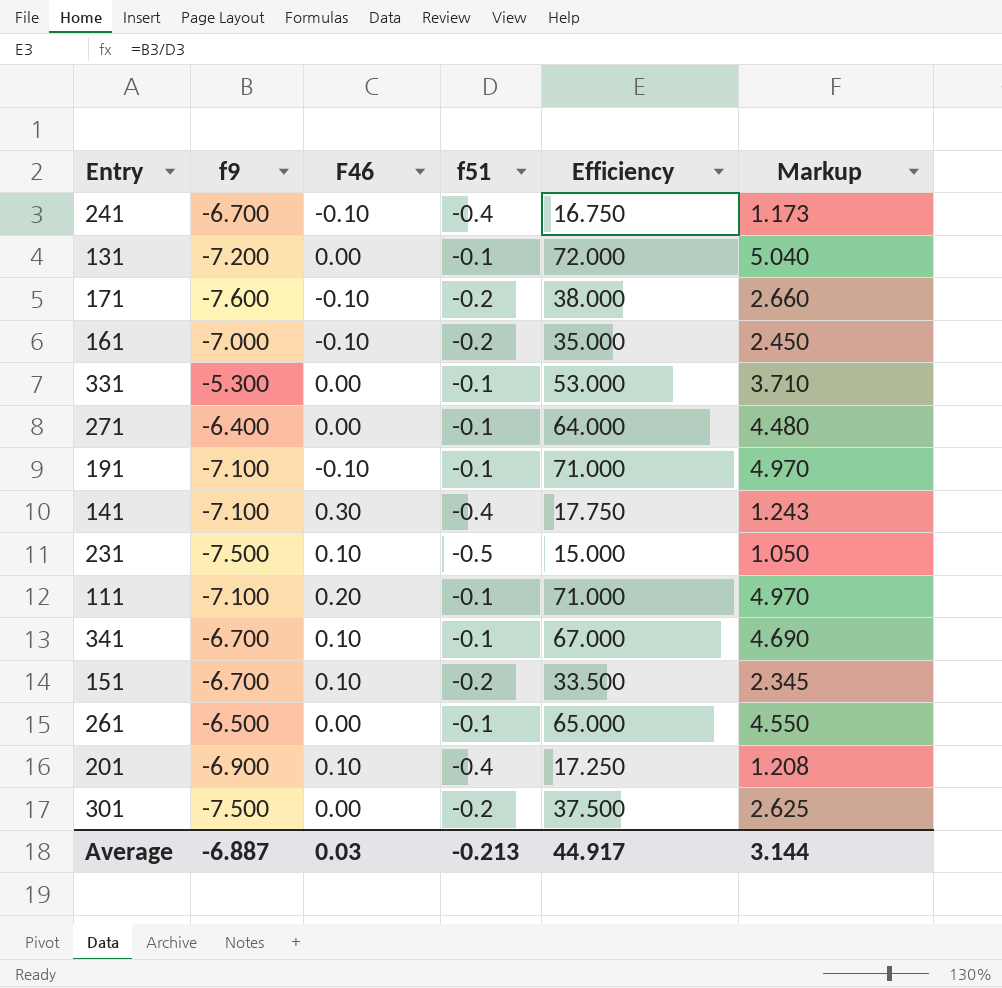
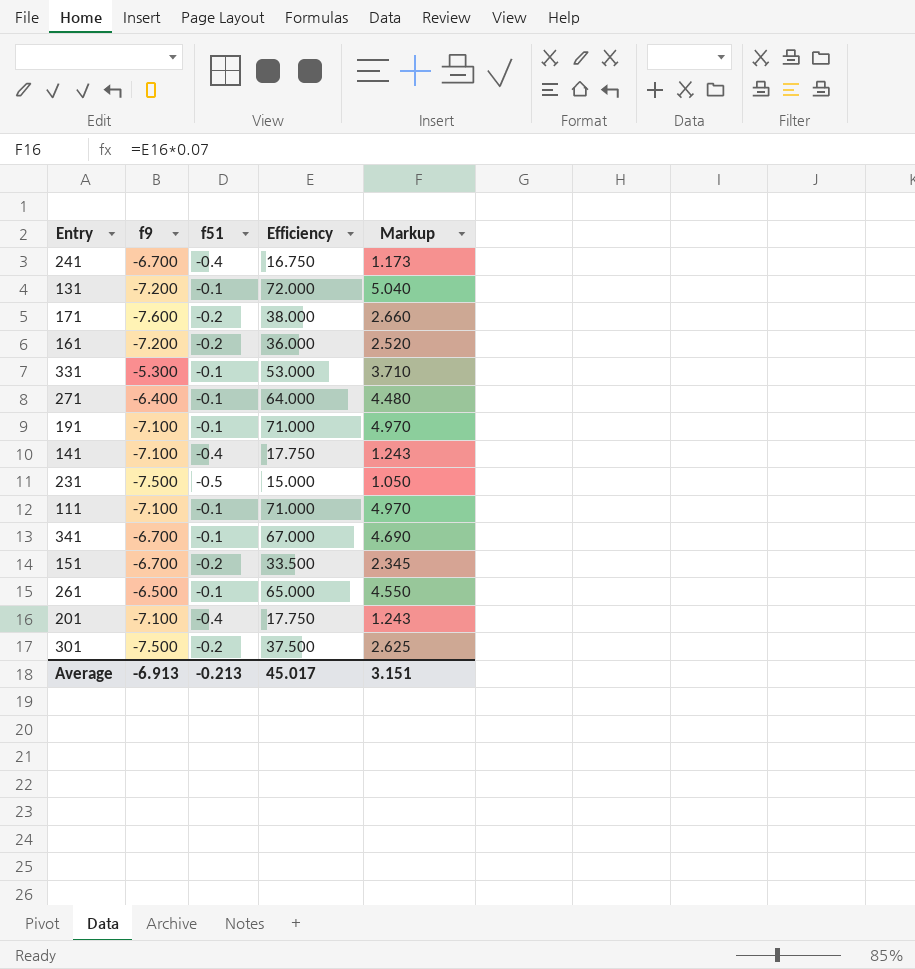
column F46 | position: 3 -> none
161 | f9: -7.000 -> -7.200
161 | Efficiency: 35.000 -> 36.000
161 | Markup: 2.450 -> 2.520
201 | f9: -6.900 -> -7.100
201 | Efficiency: 17.250 -> 17.750
201 | Markup: 1.208 -> 1.243
Average | f9: -6.887 -> -6.913
Average | Efficiency: 44.917 -> 45.017
Average | Markup: 3.144 -> 3.151

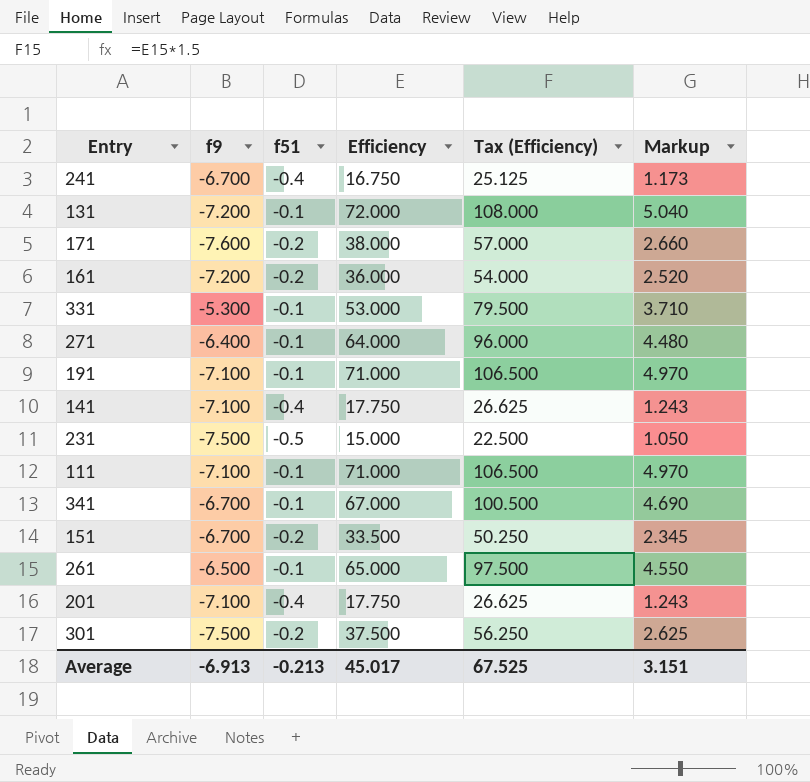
column Tax (Efficiency) | formula: none -> [Efficiency] * 1.5

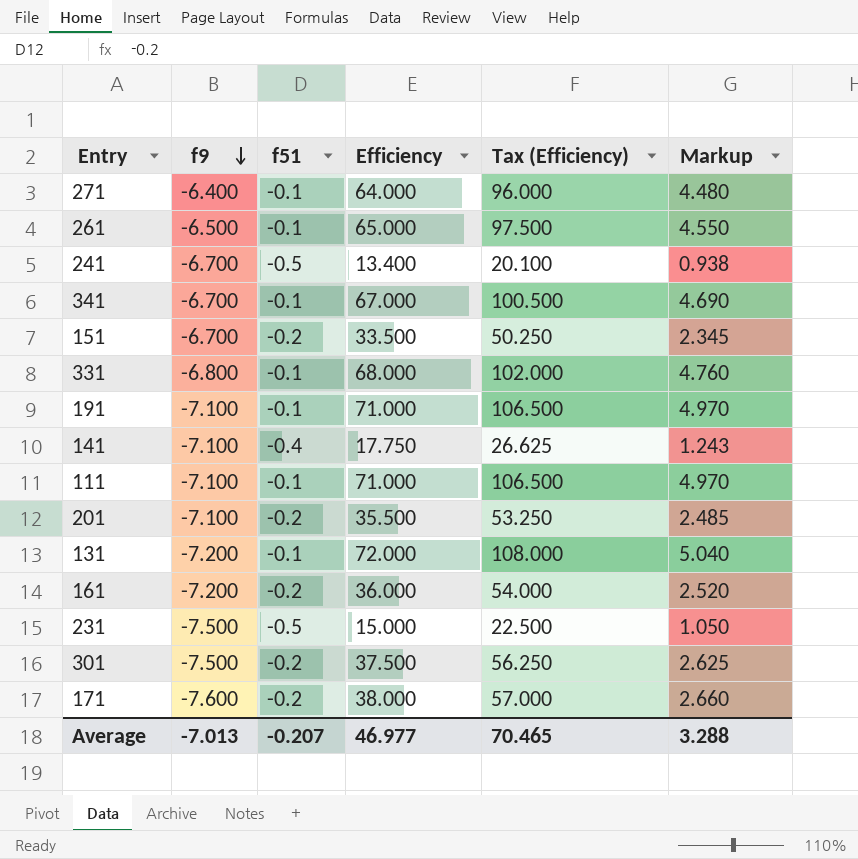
row order: none -> f9 descending
241 | f51: -0.4 -> -0.5
241 | Efficiency: 16.750 -> 13.400
241 | Tax (Efficiency): 25.125 -> 20.100
241 | Markup: 1.173 -> 0.938
331 | f9: -5.300 -> -6.800
331 | Efficiency: 53.000 -> 68.000
331 | Tax (Efficiency): 79.500 -> 102.000
331 | Markup: 3.710 -> 4.760
201 | f51: -0.4 -> -0.2
201 | Efficiency: 17.750 -> 35.500
201 | Tax (Efficiency): 26.625 -> 53.250
201 | Markup: 1.243 -> 2.485
Average | f9: -6.913 -> -7.013
Average | f51: -0.213 -> -0.207
Average | Efficiency: 45.017 -> 46.977
Average | Tax (Efficiency): 67.525 -> 70.465
Average | Markup: 3.151 -> 3.288

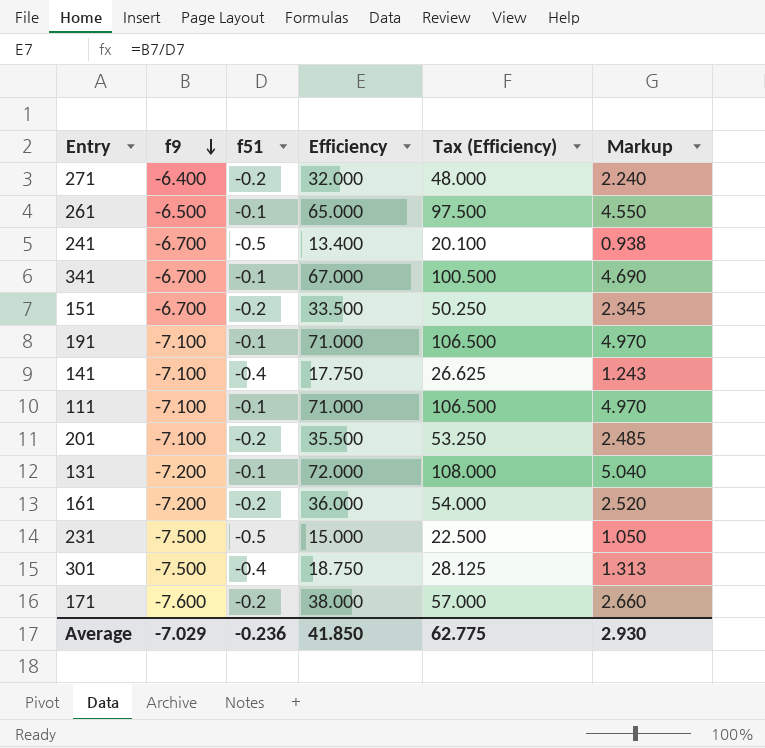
row 331: -6.800 | -0.1 | 68.000 | 102.000 | 4.760 -> none
271 | f51: -0.1 -> -0.2
271 | Efficiency: 64.000 -> 32.000
271 | Tax (Efficiency): 96.000 -> 48.000
271 | Markup: 4.480 -> 2.240
301 | f51: -0.2 -> -0.4
301 | Efficiency: 37.500 -> 18.750
301 | Tax (Efficiency): 56.250 -> 28.125
301 | Markup: 2.625 -> 1.313
Average | f9: -7.013 -> -7.029
Average | f51: -0.207 -> -0.236
Average | Efficiency: 46.977 -> 41.850
Average | Tax (Efficiency): 70.465 -> 62.775
Average | Markup: 3.288 -> 2.930

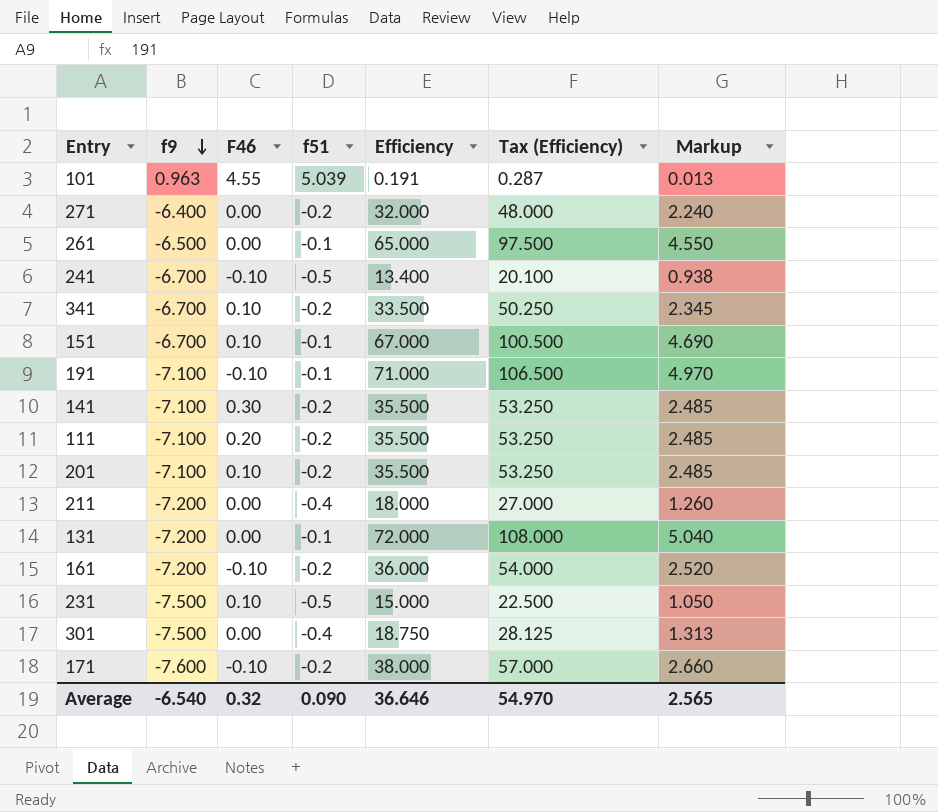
column F46 | position: none -> 3
row 101: none -> 0.963 | 4.55 | 5.039 | 0.191 | 0.287 | 0.013
341 | f51: -0.1 -> -0.2
341 | Efficiency: 67.000 -> 33.500
341 | Tax (Efficiency): 100.500 -> 50.250
341 | Markup: 4.690 -> 2.345
151 | f51: -0.2 -> -0.1
151 | Efficiency: 33.500 -> 67.000
151 | Tax (Efficiency): 50.250 -> 100.500
151 | Markup: 2.345 -> 4.690
141 | f51: -0.4 -> -0.2
141 | Efficiency: 17.750 -> 35.500
141 | Tax (Efficiency): 26.625 -> 53.250
141 | Markup: 1.243 -> 2.485
111 | f51: -0.1 -> -0.2
111 | Efficiency: 71.000 -> 35.500
111 | Tax (Efficiency): 106.500 -> 53.250
111 | Markup: 4.970 -> 2.485
row 211: none -> -7.200 | 0.00 | -0.4 | 18.000 | 27.000 | 1.260
Average | f9: -7.029 -> -6.540
Average | f51: -0.236 -> 0.090
Average | Efficiency: 41.850 -> 36.646
Average | Tax (Efficiency): 62.775 -> 54.970
Average | Markup: 2.930 -> 2.565

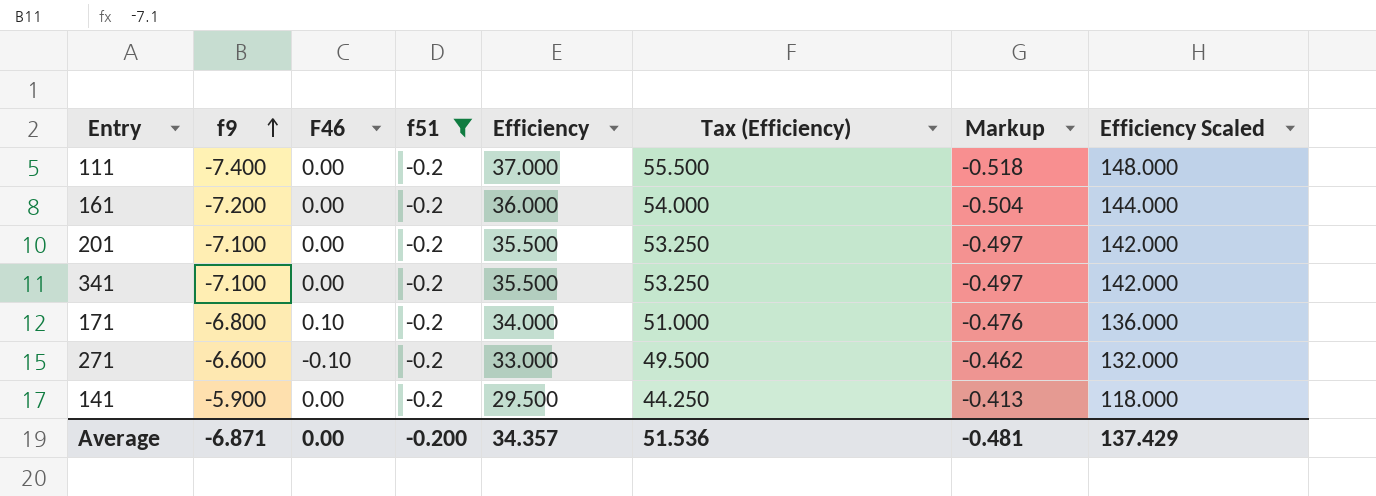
filter: none -> f51 = -0.2
row order: f9 descending -> f9 ascending
column Markup | formula: [Efficiency] * 0.07 -> [f9] * 0.07
column Efficiency Scaled | formula: none -> [Efficiency] * 4
111 | f9: -7.100 -> -7.400
111 | F46: 0.20 -> 0.00
111 | Efficiency: 35.500 -> 37.000
111 | Tax (Efficiency): 53.250 -> 55.500
161 | F46: -0.10 -> 0.00
201 | F46: 0.10 -> 0.00
341 | f9: -6.700 -> -7.100
341 | F46: 0.10 -> 0.00
341 | Efficiency: 33.500 -> 35.500
341 | Tax (Efficiency): 50.250 -> 53.250
171 | f9: -7.600 -> -6.800
171 | F46: -0.10 -> 0.10
171 | Efficiency: 38.000 -> 34.000
171 | Tax (Efficiency): 57.000 -> 51.000
271 | f9: -6.400 -> -6.600
271 | F46: 0.00 -> -0.10
271 | Efficiency: 32.000 -> 33.000
271 | Tax (Efficiency): 48.000 -> 49.500
141 | f9: -7.100 -> -5.900
141 | F46: 0.30 -> 0.00
141 | Efficiency: 35.500 -> 29.500
141 | Tax (Efficiency): 53.250 -> 44.250
Average | f9: -6.540 -> -6.871
Average | F46: 0.32 -> 0.00
Average | f51: 0.090 -> -0.200
Average | Efficiency: 36.646 -> 34.357
Average | Tax (Efficiency): 54.970 -> 51.536
Average | Markup: 2.565 -> -0.481

